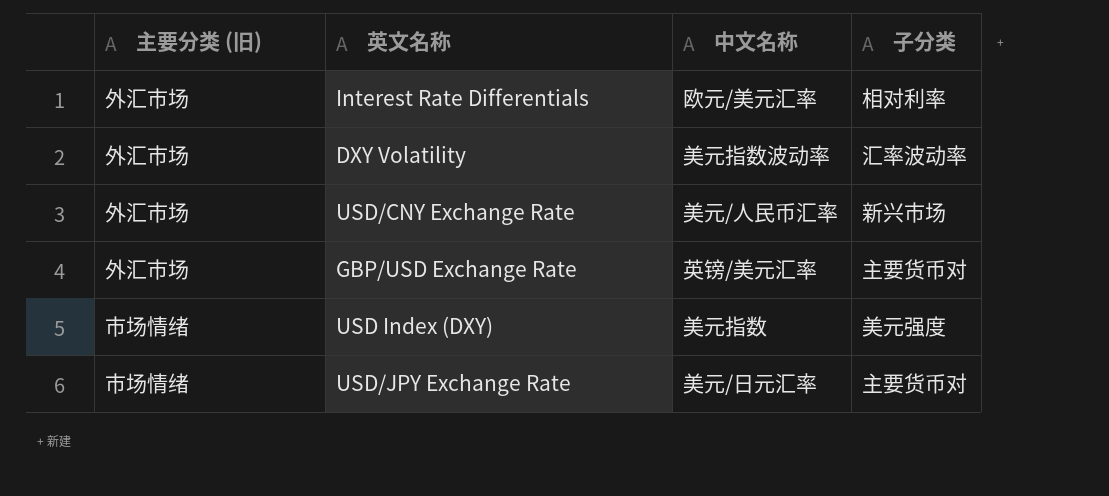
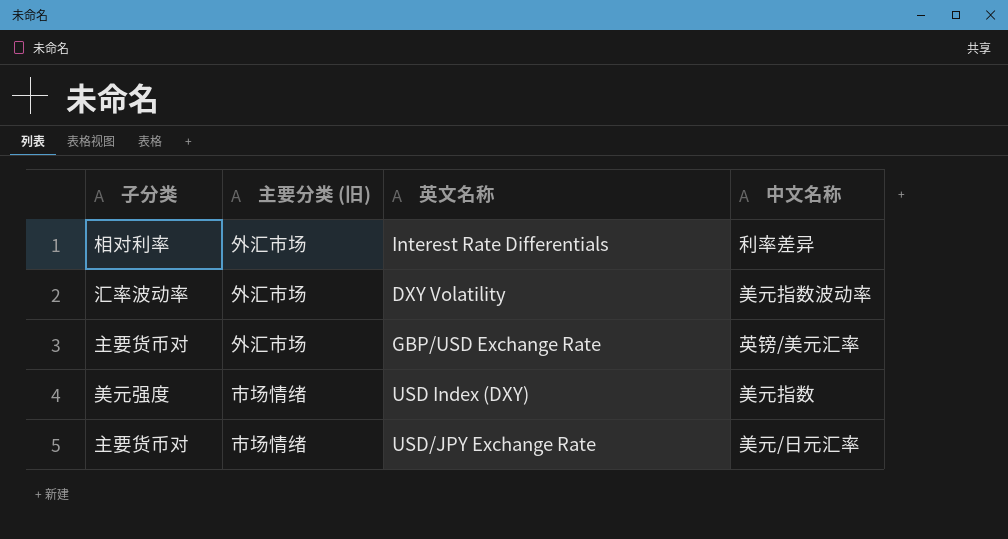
column 子分类 | position: 4 -> 1
row USD/CNY Exchange Rate: 外汇市场 | 美元/人民币汇率 | 新兴市场 -> none
Interest Rate Differentials | 中文名称: 欧元/美元汇率 -> 利率差异

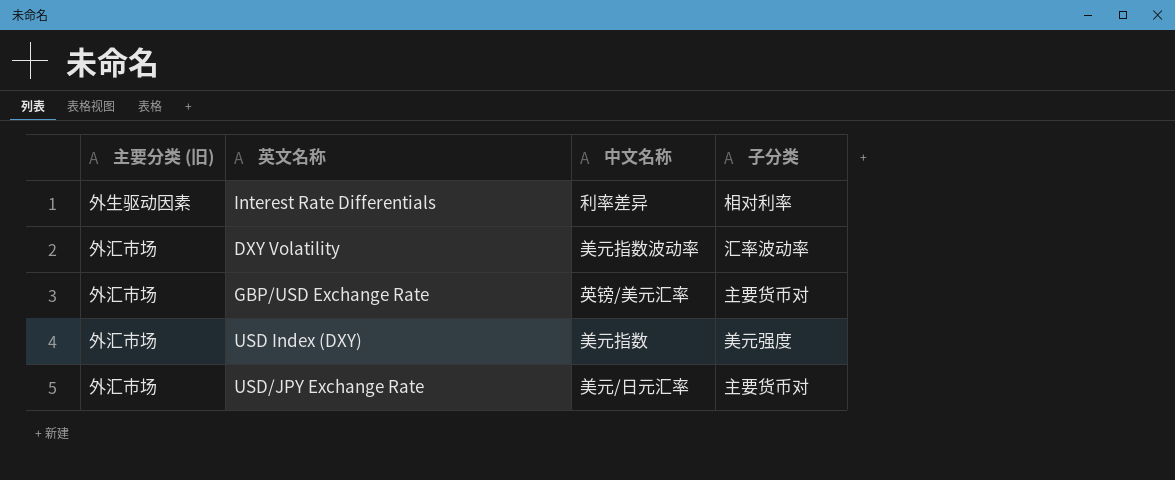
column 子分类 | position: 1 -> 4
Interest Rate Differentials | 主要分类 (旧): 外汇市场 -> 外生驱动因素
USD Index (DXY) | 主要分类 (旧): 市场情绪 -> 外汇市场
USD/JPY Exchange Rate | 主要分类 (旧): 市场情绪 -> 外汇市场

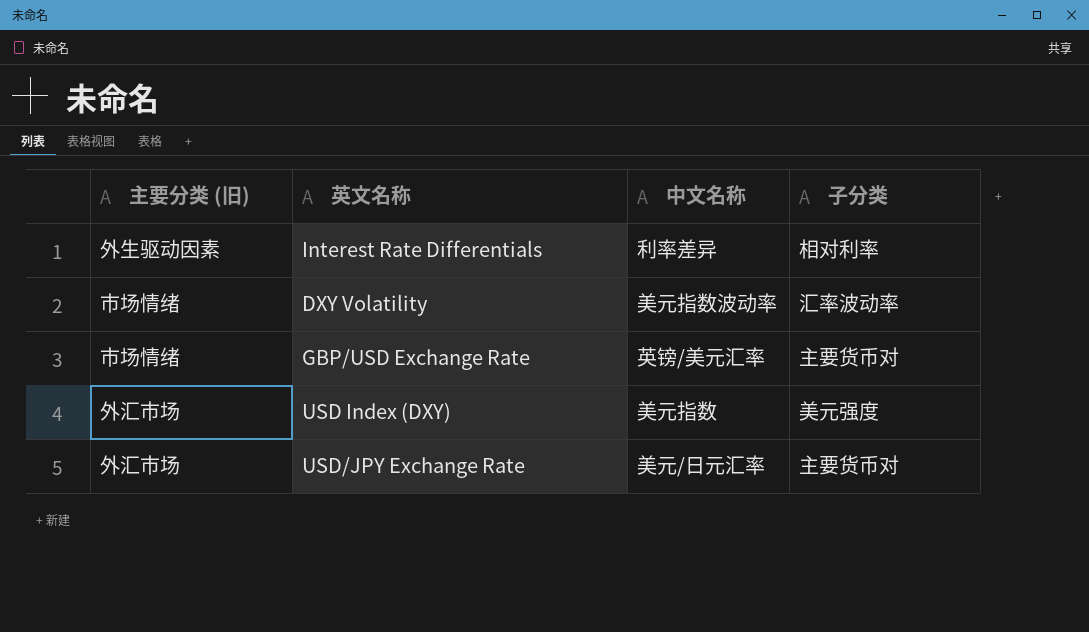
DXY Volatility | 主要分类 (旧): 外汇市场 -> 市场情绪
GBP/USD Exchange Rate | 主要分类 (旧): 外汇市场 -> 市场情绪

